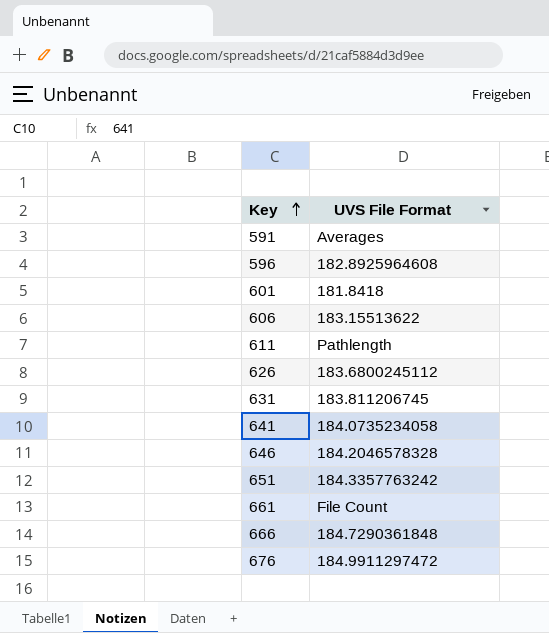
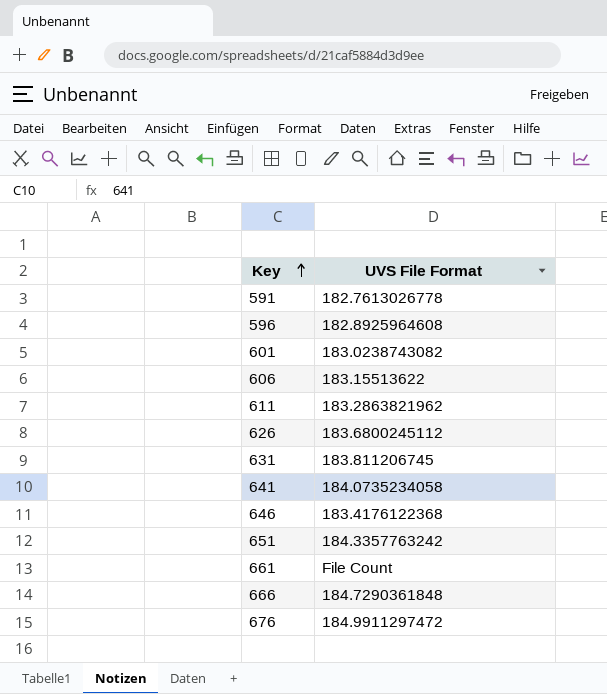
591 | UVS File Format: Averages -> 182.7613026778
601 | UVS File Format: 181.8418 -> 183.0238743082
611 | UVS File Format: Pathlength -> 183.2863821962
646 | UVS File Format: 184.2046578328 -> 183.4176122368

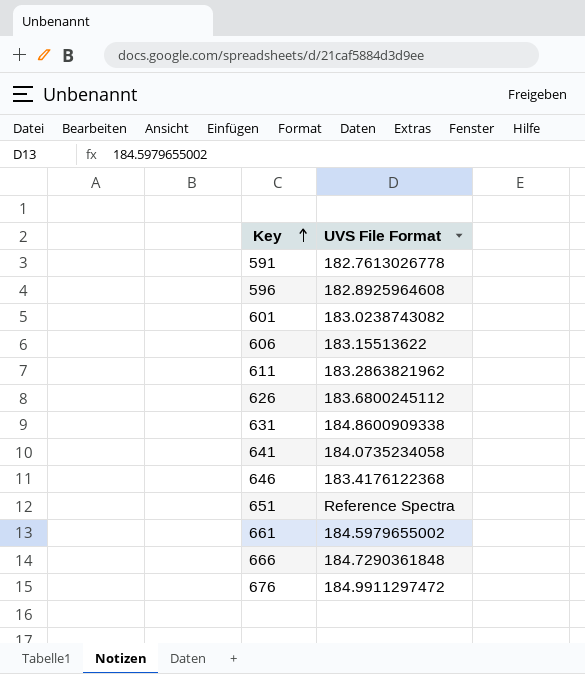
631 | UVS File Format: 183.811206745 -> 184.8600909338
651 | UVS File Format: 184.3357763242 -> Reference Spectra
661 | UVS File Format: File Count -> 184.5979655002

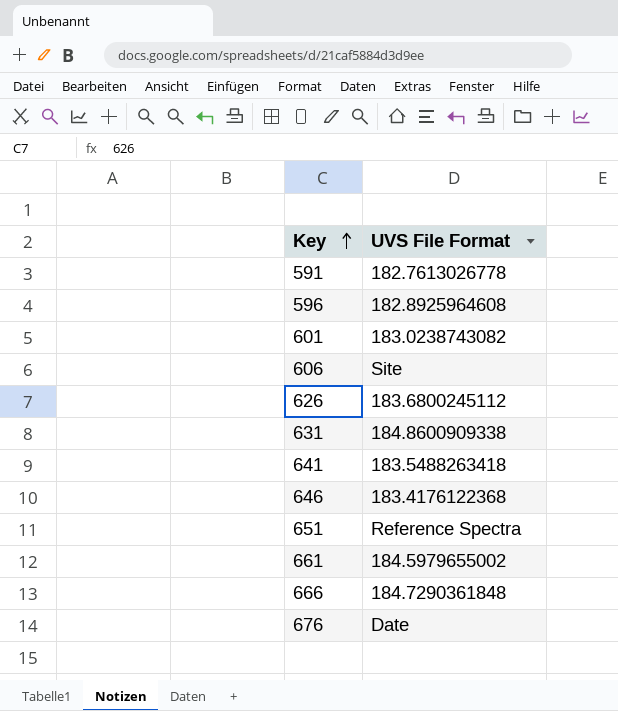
row 611: 183.2863821962 -> none
606 | UVS File Format: 183.15513622 -> Site
641 | UVS File Format: 184.0735234058 -> 183.5488263418
676 | UVS File Format: 184.9911297472 -> Date

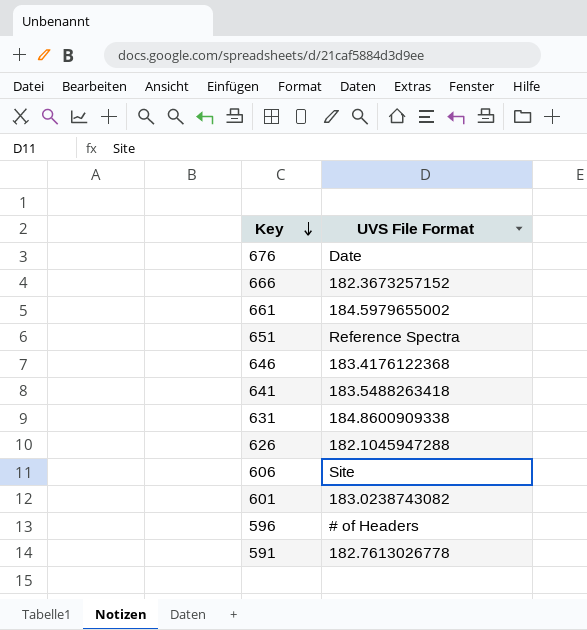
row order: Key ascending -> Key descending
666 | UVS File Format: 184.7290361848 -> 182.3673257152
626 | UVS File Format: 183.6800245112 -> 182.1045947288
596 | UVS File Format: 182.8925964608 -> # of Headers

